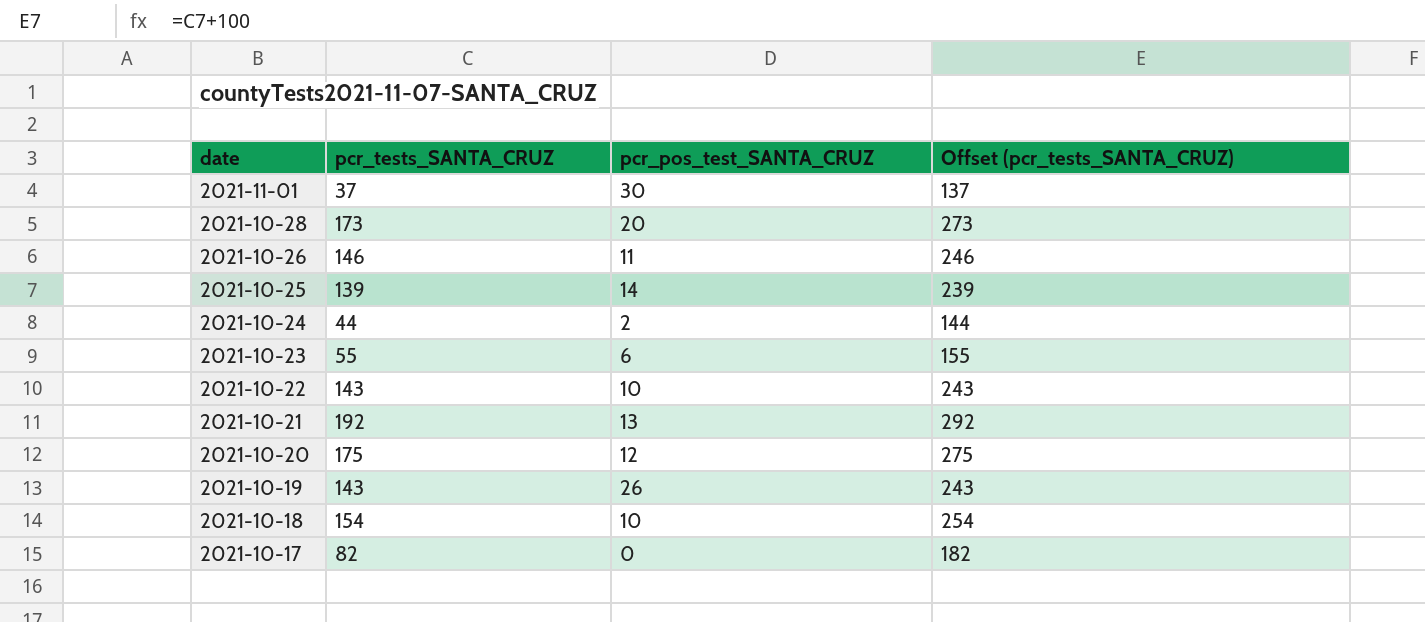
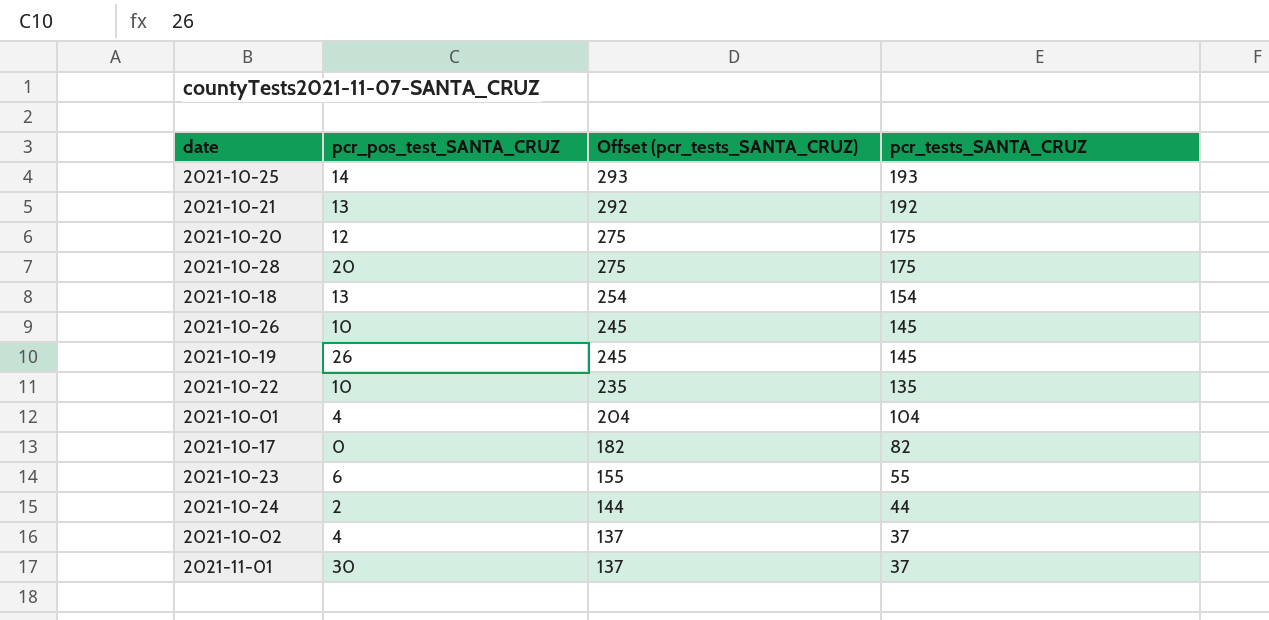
row order: date descending -> Offset (pcr_tests_SANTA_CRUZ) descending
column pcr_tests_SANTA_CRUZ | position: 2 -> 4
2021-10-25 | Offset (pcr_tests_SANTA_CRUZ): 239 -> 293
2021-10-25 | pcr_tests_SANTA_CRUZ: 139 -> 193
2021-10-28 | Offset (pcr_tests_SANTA_CRUZ): 273 -> 275
2021-10-28 | pcr_tests_SANTA_CRUZ: 173 -> 175
2021-10-18 | pcr_pos_test_SANTA_CRUZ: 10 -> 13
2021-10-26 | pcr_pos_test_SANTA_CRUZ: 11 -> 10
2021-10-26 | Offset (pcr_tests_SANTA_CRUZ): 246 -> 245
2021-10-26 | pcr_tests_SANTA_CRUZ: 146 -> 145
2021-10-19 | Offset (pcr_tests_SANTA_CRUZ): 243 -> 245
2021-10-19 | pcr_tests_SANTA_CRUZ: 143 -> 145
2021-10-22 | Offset (pcr_tests_SANTA_CRUZ): 243 -> 235
2021-10-22 | pcr_tests_SANTA_CRUZ: 143 -> 135
row 2021-10-01: none -> 4 | 204 | 104
row 2021-10-02: none -> 4 | 137 | 37

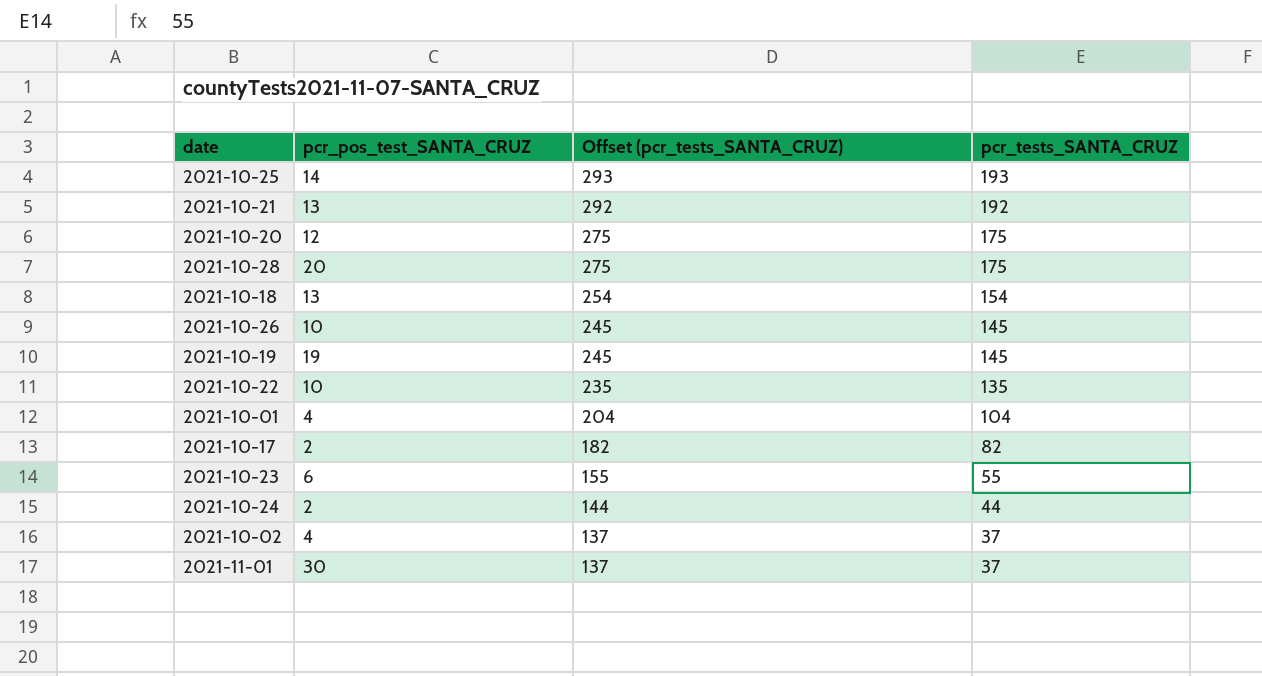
2021-10-19 | pcr_pos_test_SANTA_CRUZ: 26 -> 19
2021-10-17 | pcr_pos_test_SANTA_CRUZ: 0 -> 2

